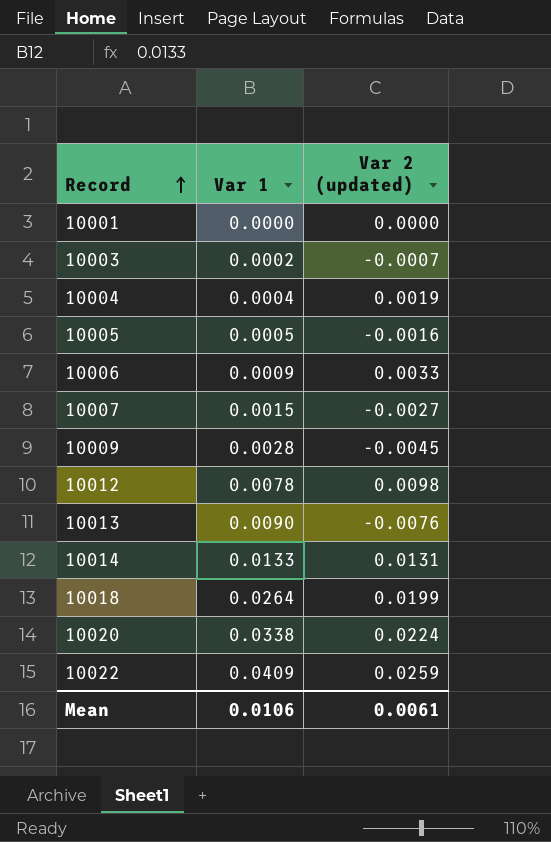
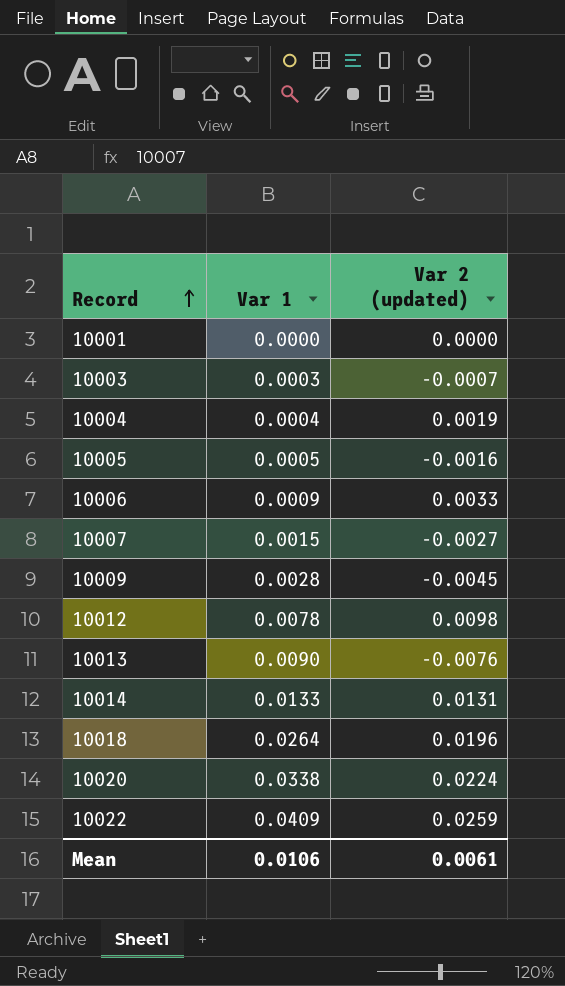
10003 | Var 1: 0.0002 -> 0.0003
10018 | Var 2 (updated): 0.0199 -> 0.0196

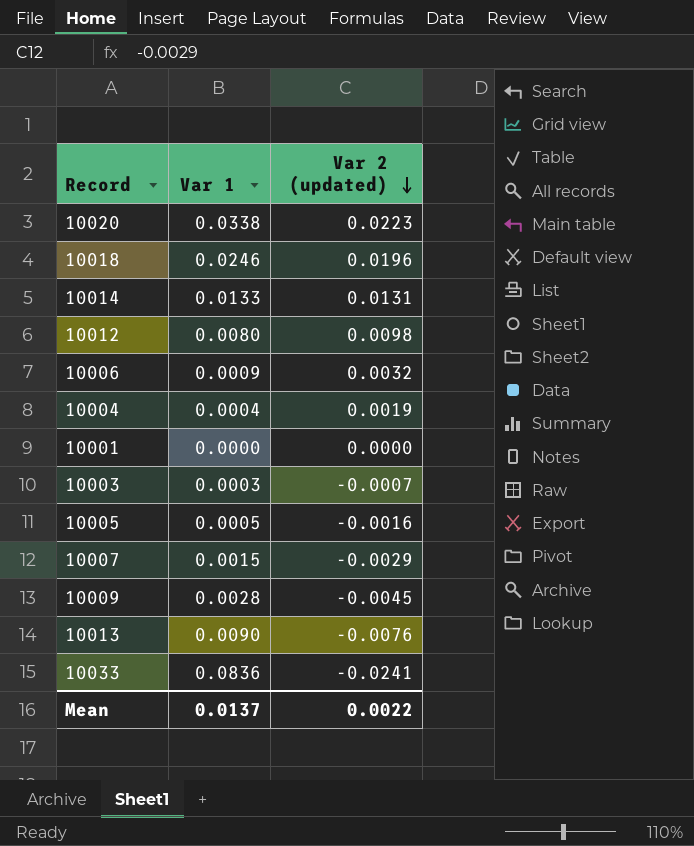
row order: Record ascending -> Var 2 (updated) descending
row 10022: 0.0409 | 0.0259 -> none
10020 | Var 2 (updated): 0.0224 -> 0.0223
10018 | Var 1: 0.0264 -> 0.0246
10012 | Var 1: 0.0078 -> 0.0080
10006 | Var 2 (updated): 0.0033 -> 0.0032
10007 | Var 2 (updated): -0.0027 -> -0.0029
row 10033: none -> 0.0836 | -0.0241
Mean | Var 1: 0.0106 -> 0.0137
Mean | Var 2 (updated): 0.0061 -> 0.0022

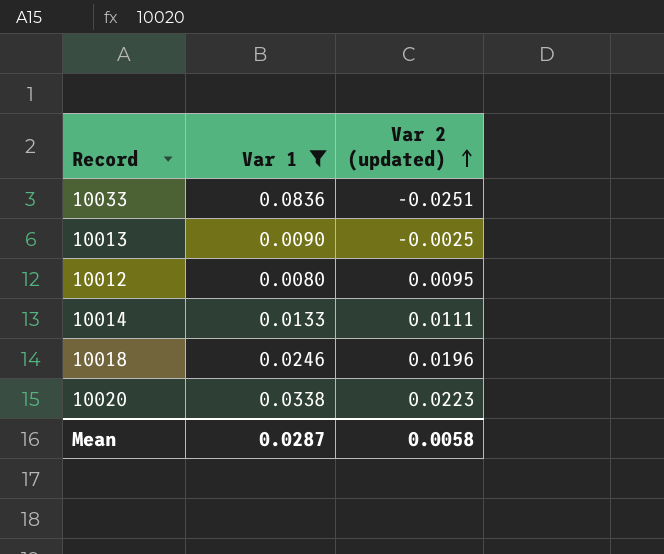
filter: none -> Var 1 >= 0.0080
row order: Var 2 (updated) descending -> Var 2 (updated) ascending
10033 | Var 2 (updated): -0.0241 -> -0.0251
10013 | Var 2 (updated): -0.0076 -> -0.0025
10012 | Var 2 (updated): 0.0098 -> 0.0095
10014 | Var 2 (updated): 0.0131 -> 0.0111
Mean | Var 1: 0.0137 -> 0.0287
Mean | Var 2 (updated): 0.0022 -> 0.0058

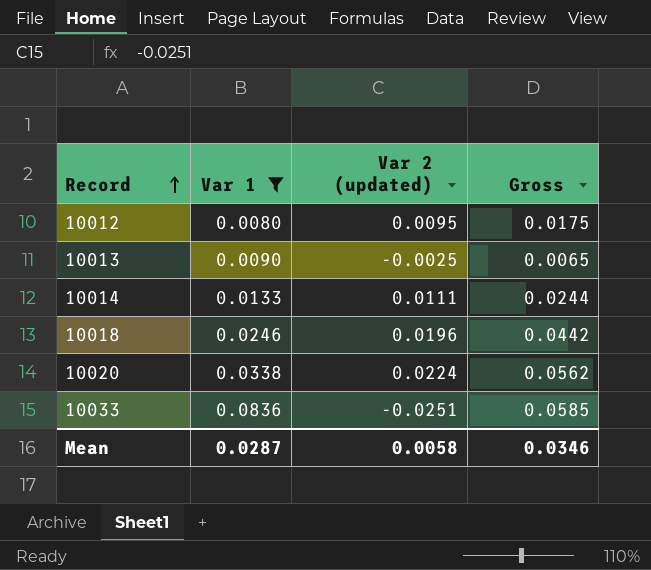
row order: Var 2 (updated) ascending -> Record ascending
column Gross | formula: none -> [Var 1] + [Var 2 (updated)]
10020 | Var 2 (updated): 0.0223 -> 0.0224

